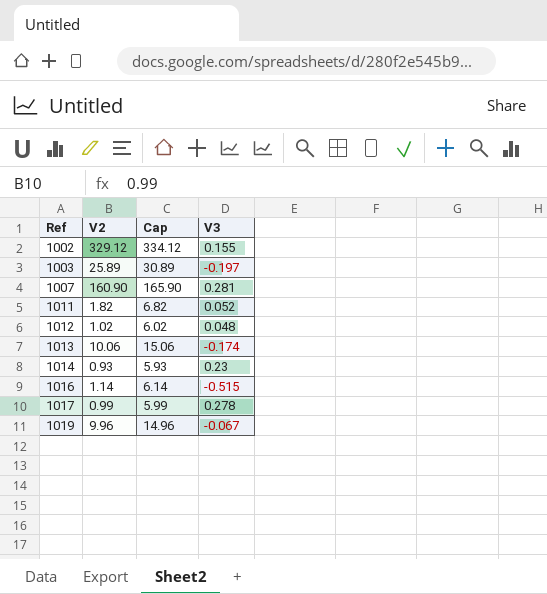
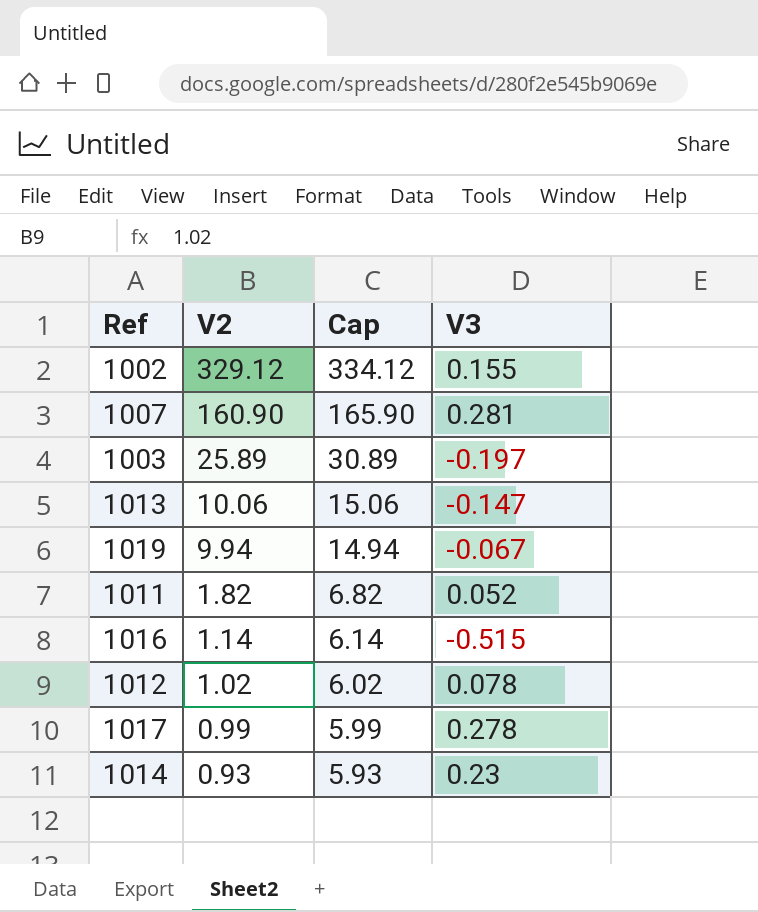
row order: Ref ascending -> V2 descending
1013 | V3: -0.174 -> -0.147
1019 | V2: 9.96 -> 9.94
1019 | Cap: 14.96 -> 14.94
1012 | V3: 0.048 -> 0.078

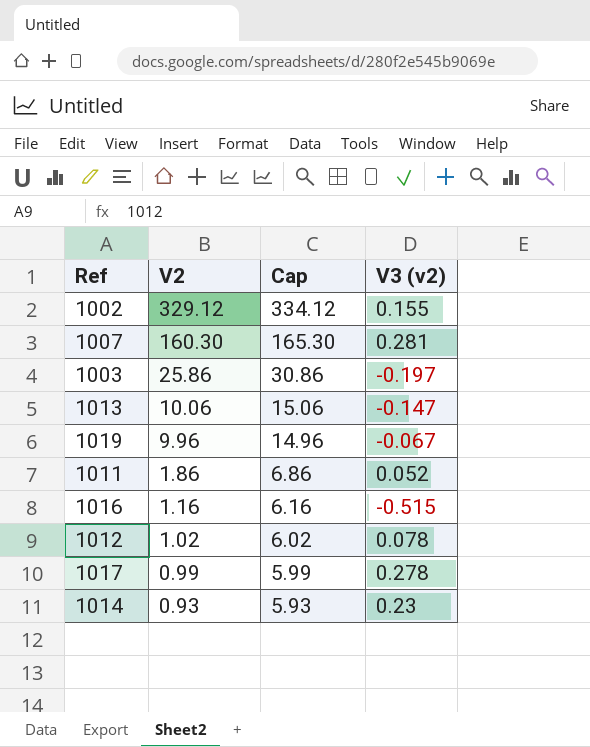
column name: V3 -> V3 (v2)
1007 | V2: 160.90 -> 160.30
1007 | Cap: 165.90 -> 165.30
1003 | V2: 25.89 -> 25.86
1003 | Cap: 30.89 -> 30.86
1019 | V2: 9.94 -> 9.96
1019 | Cap: 14.94 -> 14.96
1011 | V2: 1.82 -> 1.86
1011 | Cap: 6.82 -> 6.86
1016 | V2: 1.14 -> 1.16
1016 | Cap: 6.14 -> 6.16

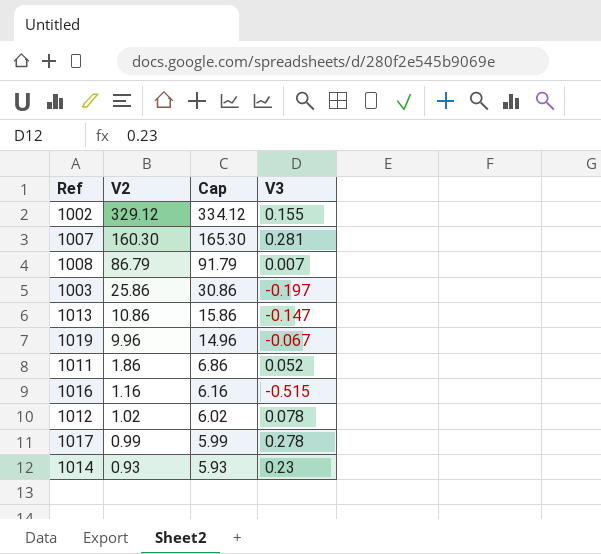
column name: V3 (v2) -> V3
row 1008: none -> 86.79 | 91.79 | 0.007
1013 | V2: 10.06 -> 10.86
1013 | Cap: 15.06 -> 15.86

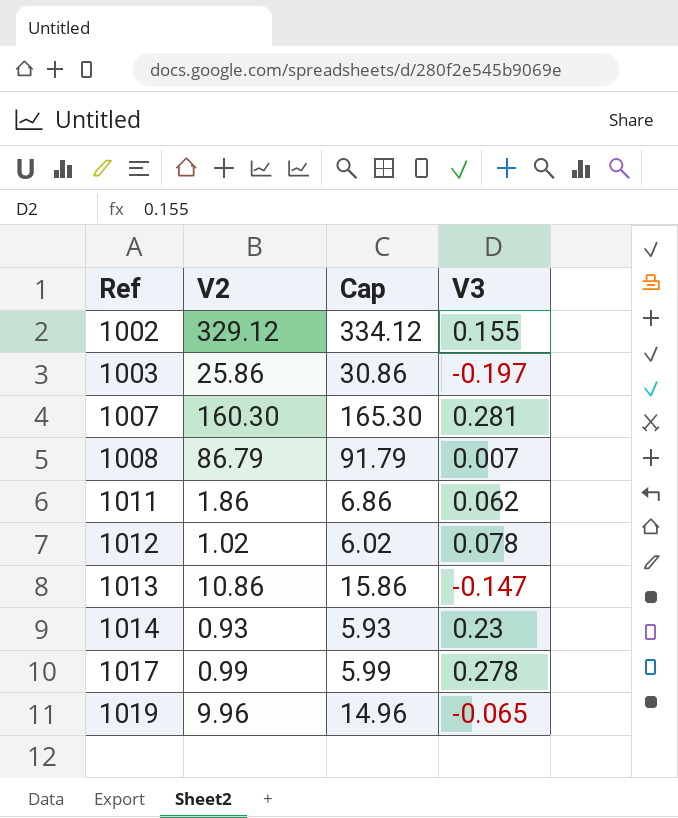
row order: V2 descending -> Ref ascending
row 1016: 1.16 | 6.16 | -0.515 -> none
1011 | V3: 0.052 -> 0.062
1019 | V3: -0.067 -> -0.065

